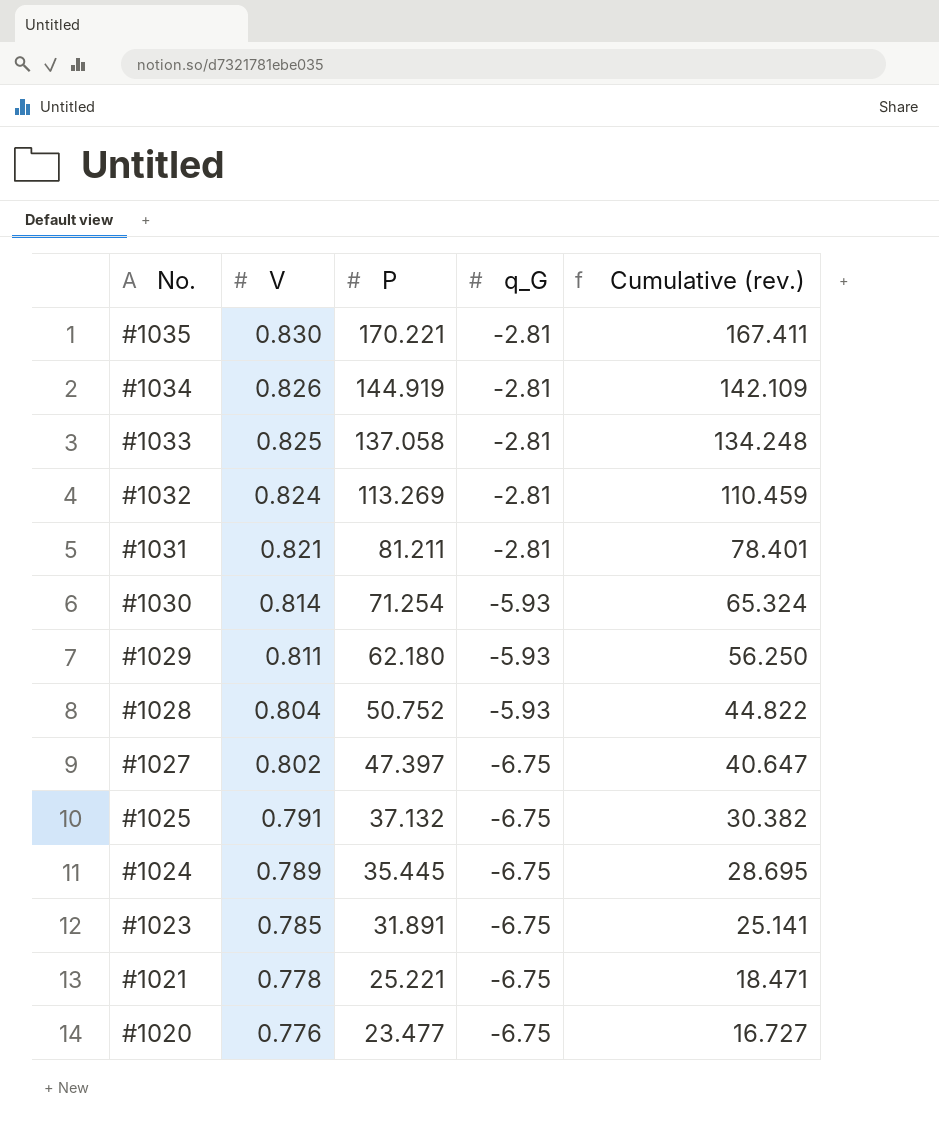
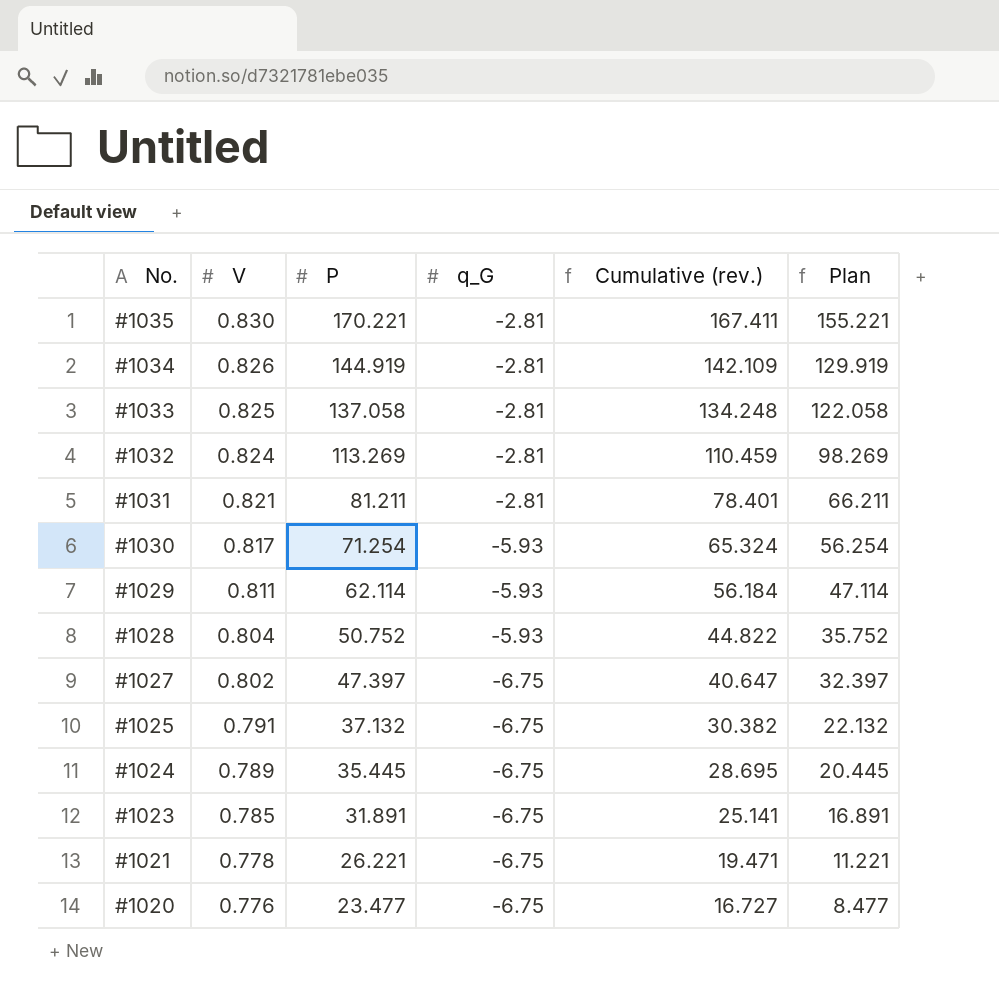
column Plan | formula: none -> [P] - 15
#1030 | V: 0.814 -> 0.817
#1029 | P: 62.180 -> 62.114
#1029 | Cumulative (rev.): 56.250 -> 56.184
#1021 | P: 25.221 -> 26.221
#1021 | Cumulative (rev.): 18.471 -> 19.471

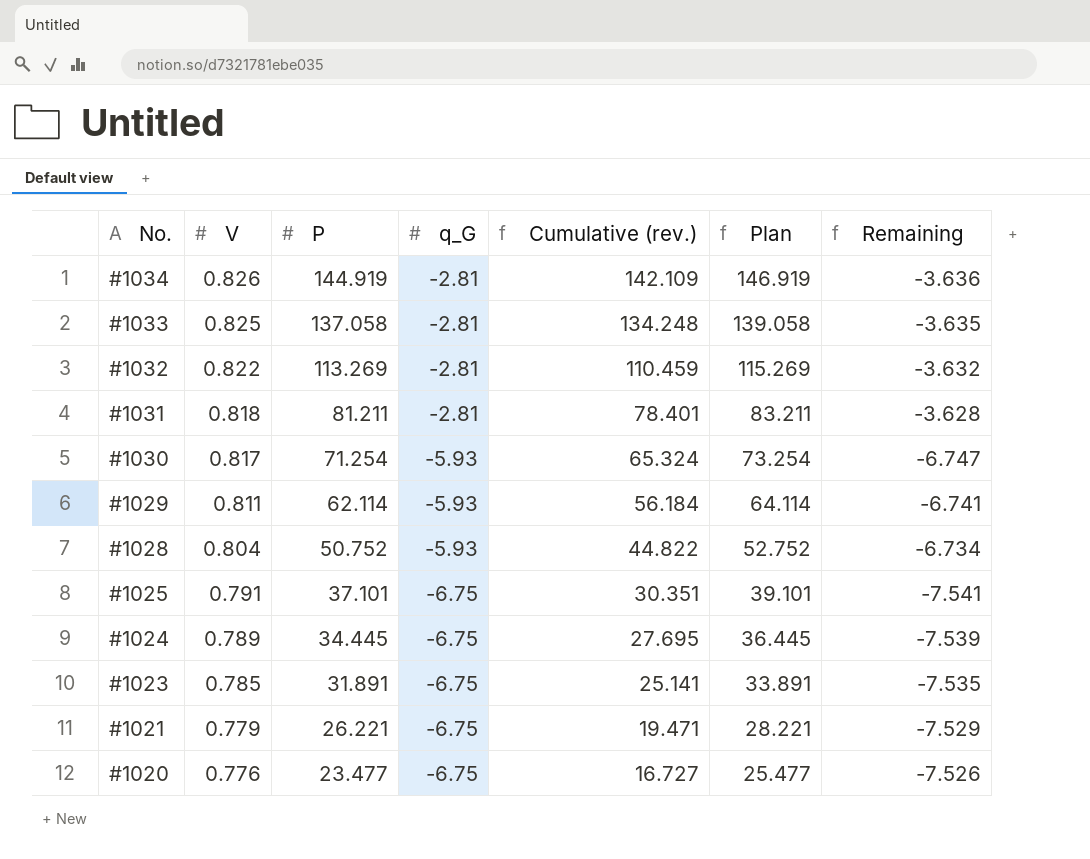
column Plan | formula: [P] - 15 -> [P] + 2
column Remaining | formula: none -> [q_G] - [V]
row #1035: 0.830 | 170.221 | -2.81 | 167.411 | 155.221 -> none
row #1027: 0.802 | 47.397 | -6.75 | 40.647 | 32.397 -> none
#1032 | V: 0.824 -> 0.822
#1031 | V: 0.821 -> 0.818
#1025 | P: 37.132 -> 37.101
#1025 | Cumulative (rev.): 30.382 -> 30.351
#1024 | P: 35.445 -> 34.445
#1024 | Cumulative (rev.): 28.695 -> 27.695
#1021 | V: 0.778 -> 0.779

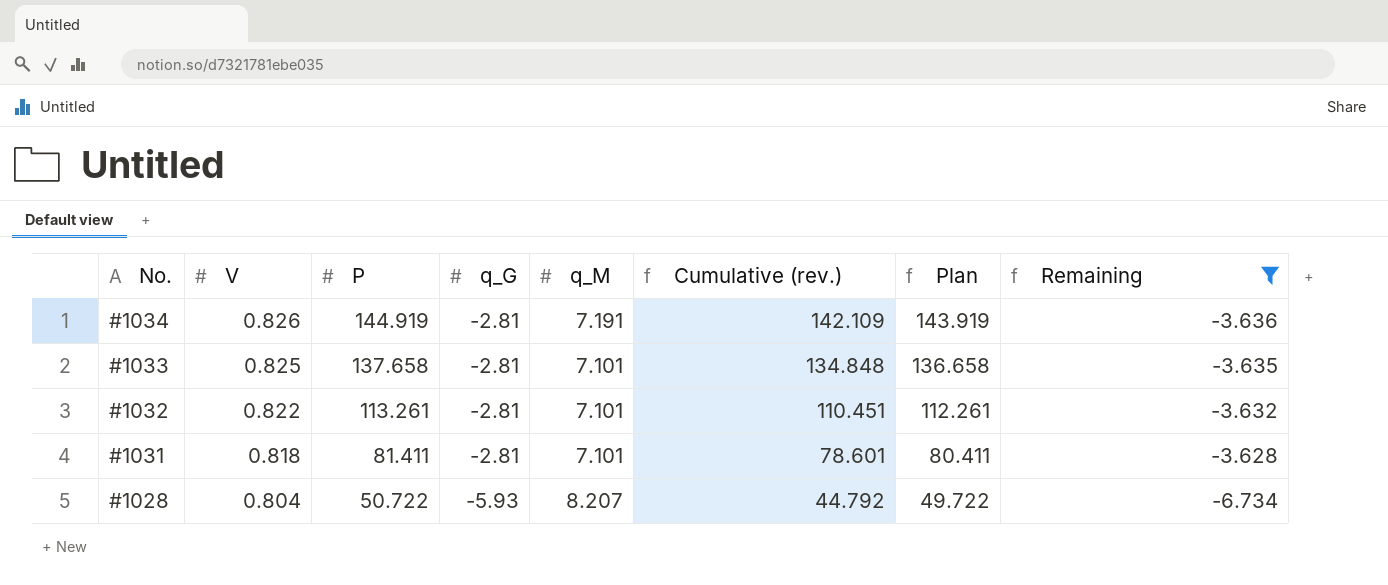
filter: none -> Remaining >= -6.734
column q_M | position: none -> 5
column Plan | formula: [P] + 2 -> [P] - 1
#1033 | P: 137.058 -> 137.658
#1033 | Cumulative (rev.): 134.248 -> 134.848
#1032 | P: 113.269 -> 113.261
#1032 | Cumulative (rev.): 110.459 -> 110.451
#1031 | P: 81.211 -> 81.411
#1031 | Cumulative (rev.): 78.401 -> 78.601
#1028 | P: 50.752 -> 50.722
#1028 | Cumulative (rev.): 44.822 -> 44.792

